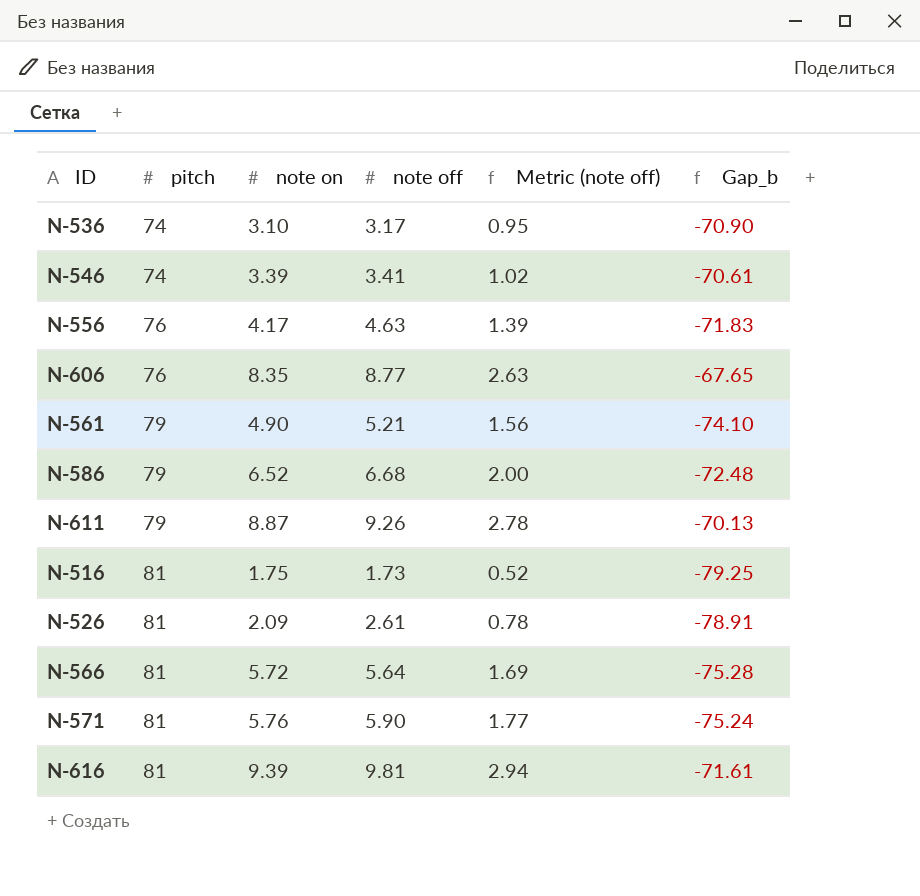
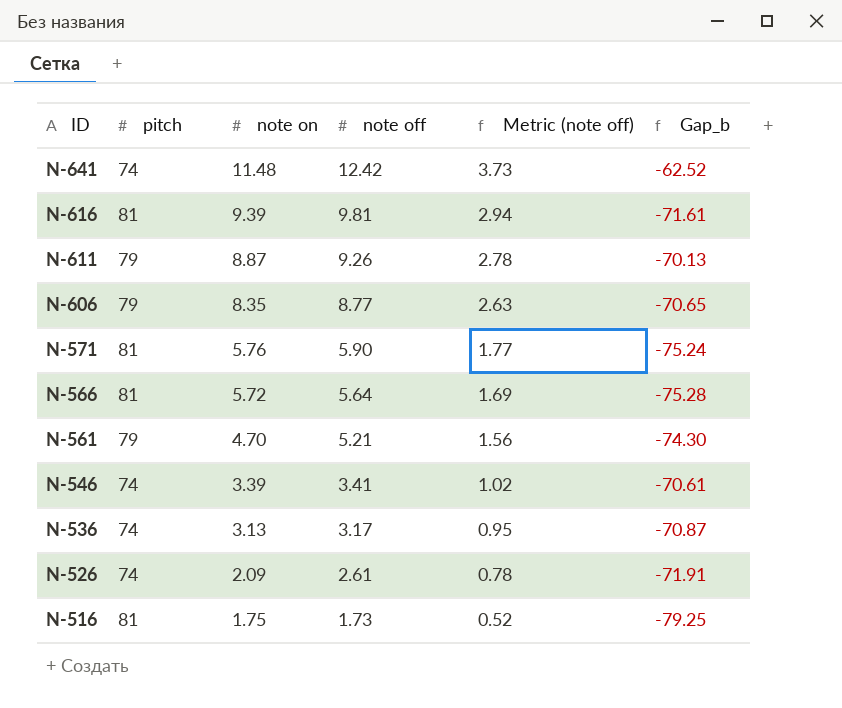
row order: pitch ascending -> ID descending
row N-556: 76 | 4.17 | 4.63 | 1.39 | -71.83 -> none
row N-586: 79 | 6.52 | 6.68 | 2.00 | -72.48 -> none
row N-641: none -> 74 | 11.48 | 12.42 | 3.73 | -62.52
N-606 | pitch: 76 -> 79
N-606 | Gap_b: -67.65 -> -70.65
N-561 | note on: 4.90 -> 4.70
N-561 | Gap_b: -74.10 -> -74.30
N-536 | note on: 3.10 -> 3.13
N-536 | Gap_b: -70.90 -> -70.87
N-526 | pitch: 81 -> 74
N-526 | Gap_b: -78.91 -> -71.91

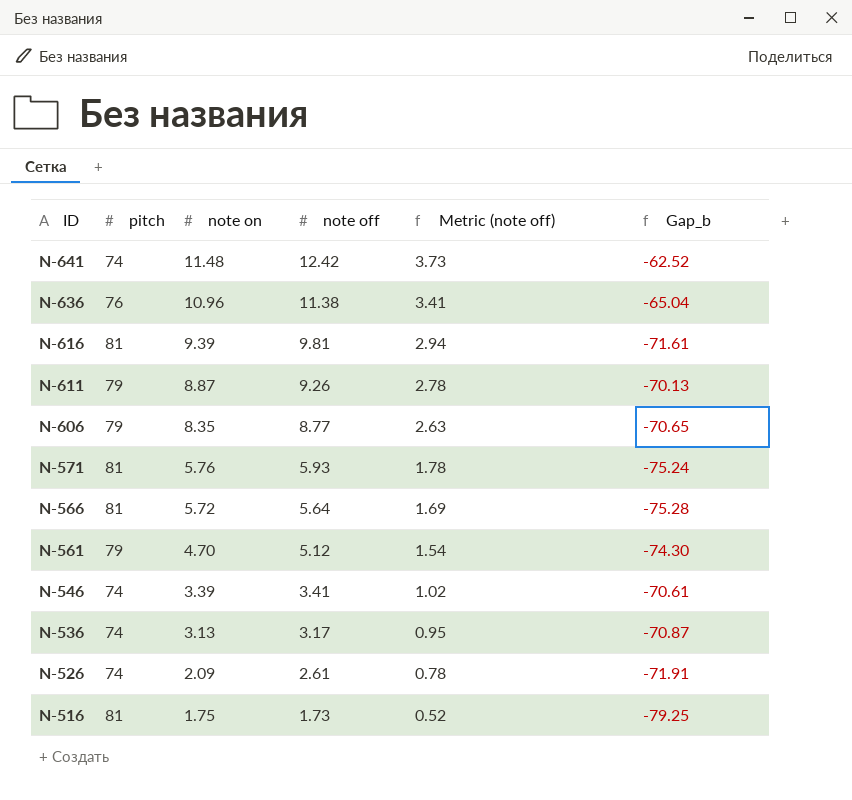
row N-636: none -> 76 | 10.96 | 11.38 | 3.41 | -65.04
N-571 | note off: 5.90 -> 5.93
N-571 | Metric (note off): 1.77 -> 1.78
N-561 | note off: 5.21 -> 5.12
N-561 | Metric (note off): 1.56 -> 1.54

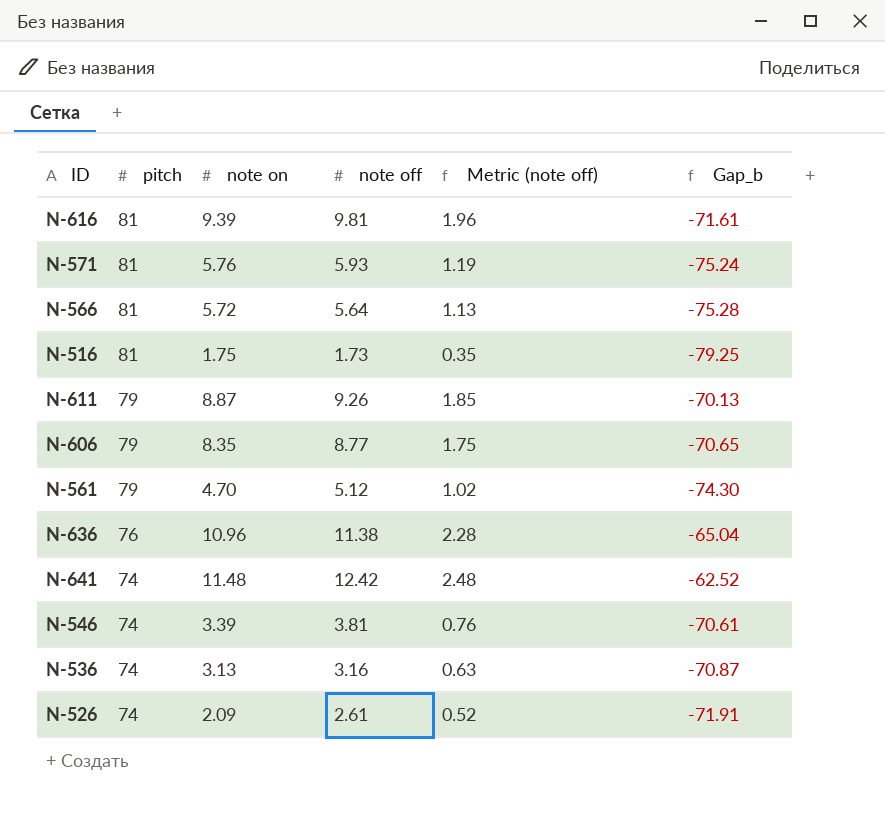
row order: ID descending -> pitch descending
column Metric (note off) | formula: [note off] * 0.3 -> [note off] * 0.2
N-546 | note off: 3.41 -> 3.81
N-536 | note off: 3.17 -> 3.16

